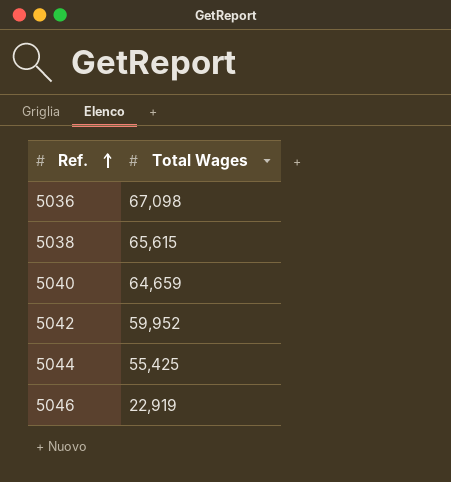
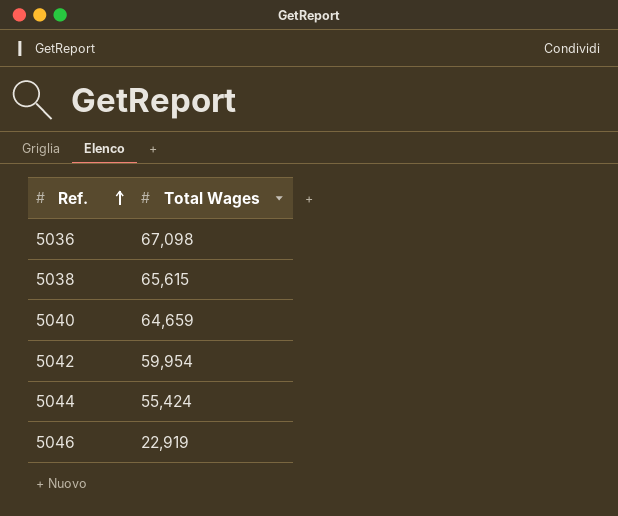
5042 | Total Wages: 59,952 -> 59,954
5044 | Total Wages: 55,425 -> 55,424

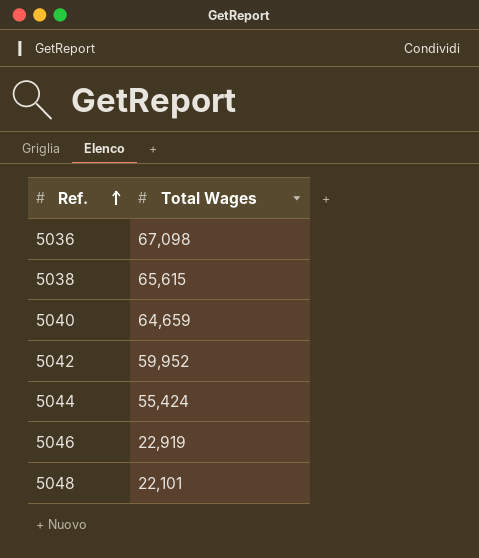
5042 | Total Wages: 59,954 -> 59,952
row 5048: none -> 22,101

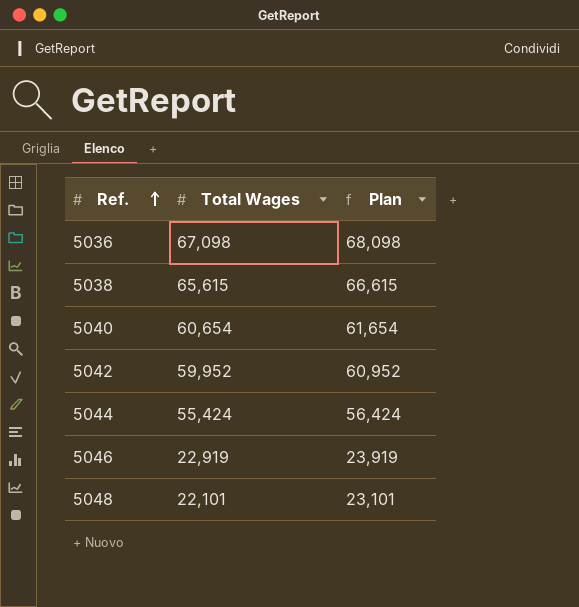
column Plan | formula: none -> [Total Wages] + 1000
5040 | Total Wages: 64,659 -> 60,654

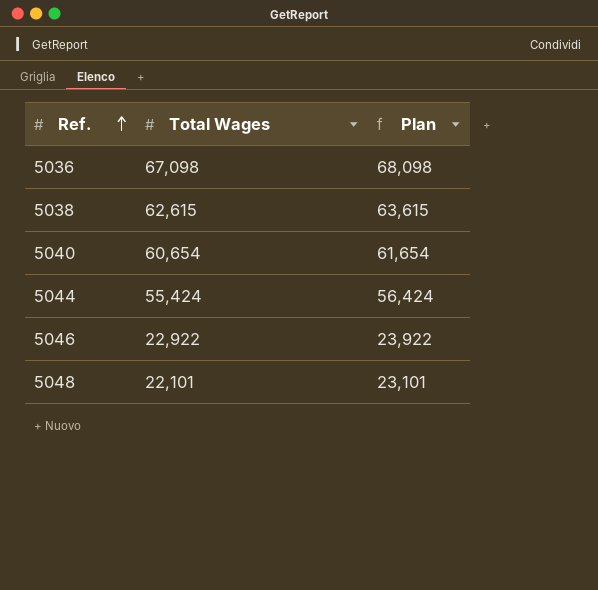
row 5042: 59,952 | 60,952 -> none
5038 | Total Wages: 65,615 -> 62,615
5038 | Plan: 66,615 -> 63,615
5046 | Total Wages: 22,919 -> 22,922
5046 | Plan: 23,919 -> 23,922

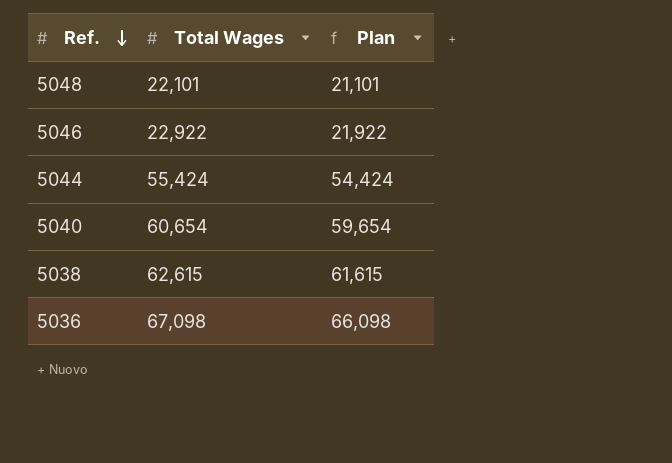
row order: Ref. ascending -> Ref. descending
column Plan | formula: [Total Wages] + 1000 -> [Total Wages] - 1000

